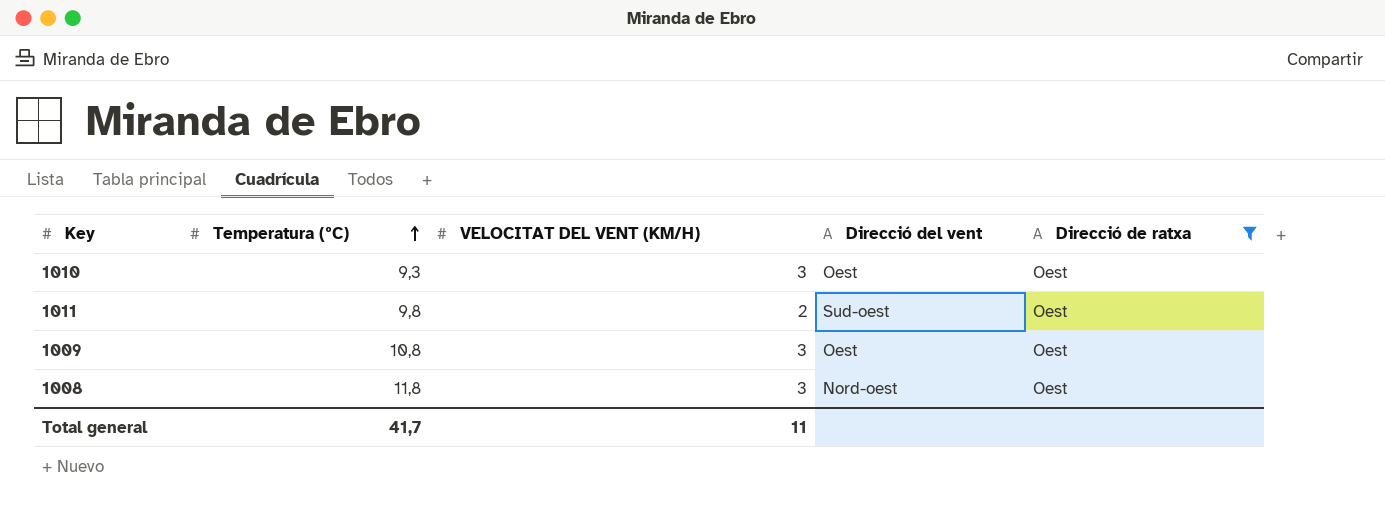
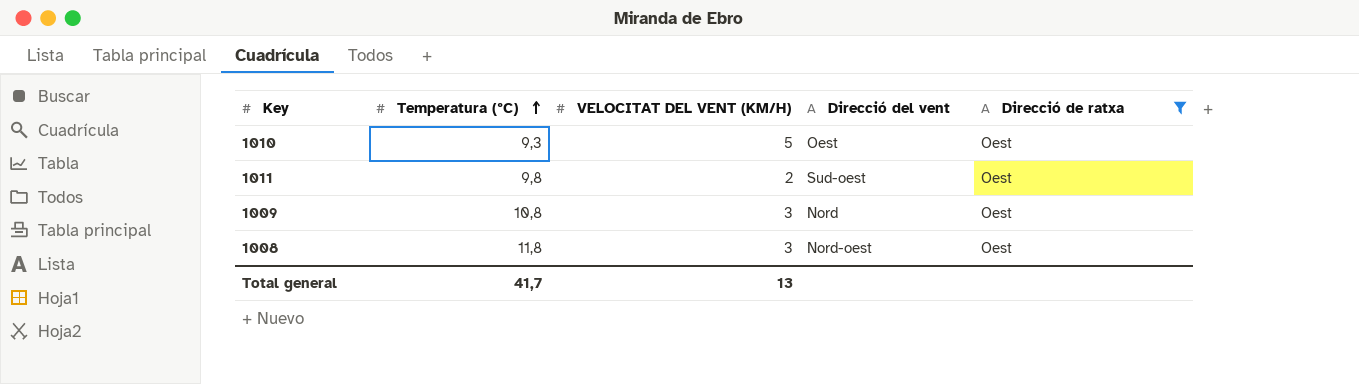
1010 | VELOCITAT DEL VENT (KM/H): 3 -> 5
1009 | Direcció del vent: Oest -> Nord
Total general | VELOCITAT DEL VENT (KM/H): 11 -> 13

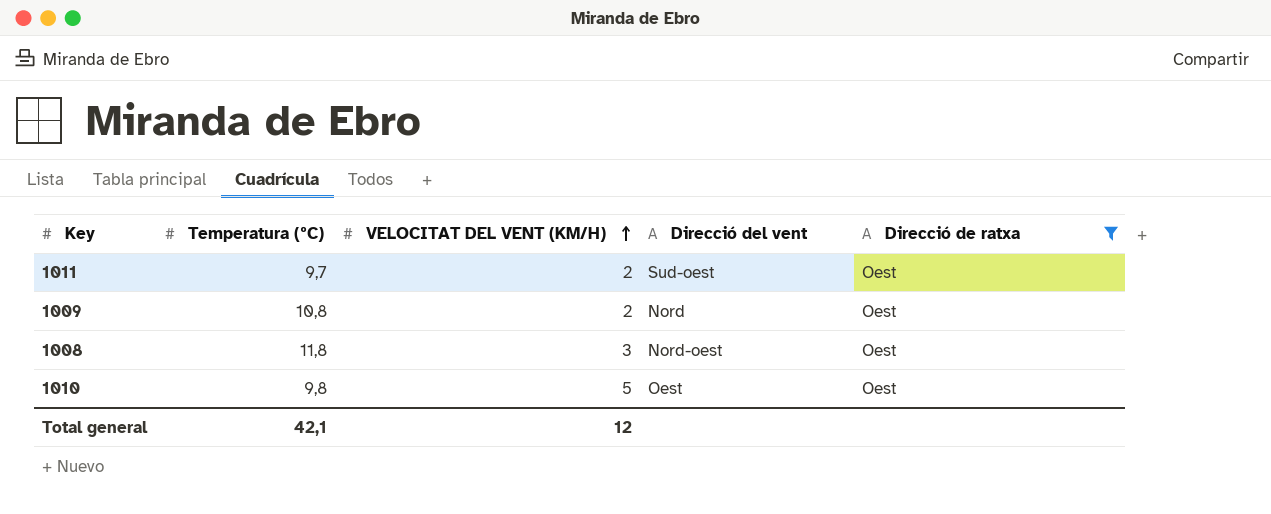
row order: Temperatura (ºC) ascending -> VELOCITAT DEL VENT (KM/H) ascending
1011 | Temperatura (ºC): 9,8 -> 9,7
1009 | VELOCITAT DEL VENT (KM/H): 3 -> 2
1010 | Temperatura (ºC): 9,3 -> 9,8
Total general | Temperatura (ºC): 41,7 -> 42,1
Total general | VELOCITAT DEL VENT (KM/H): 13 -> 12

